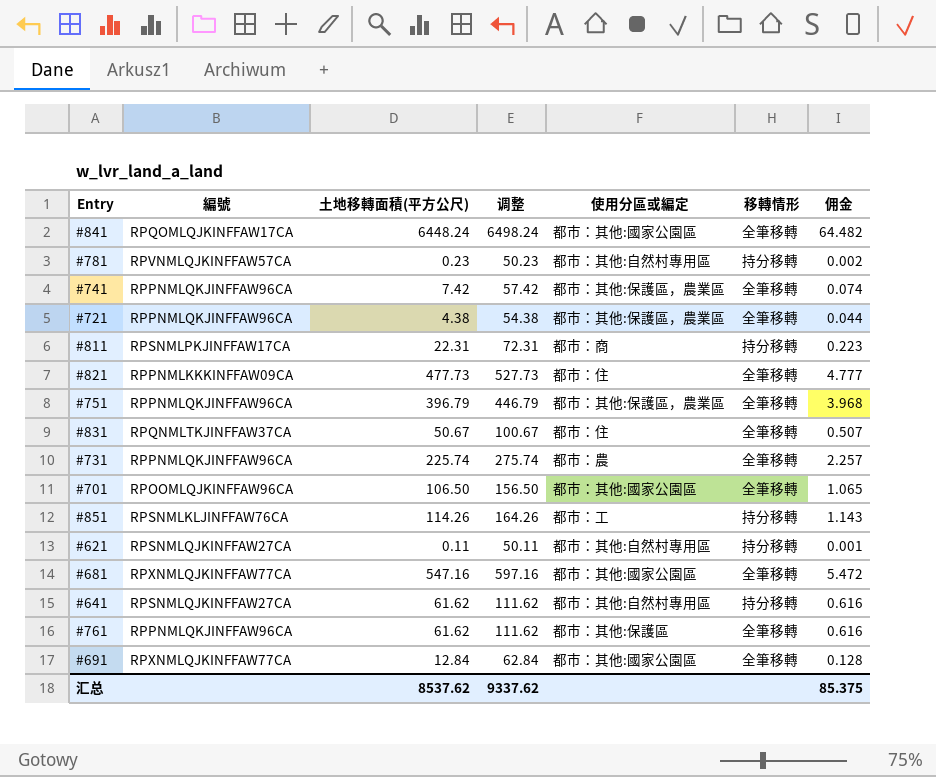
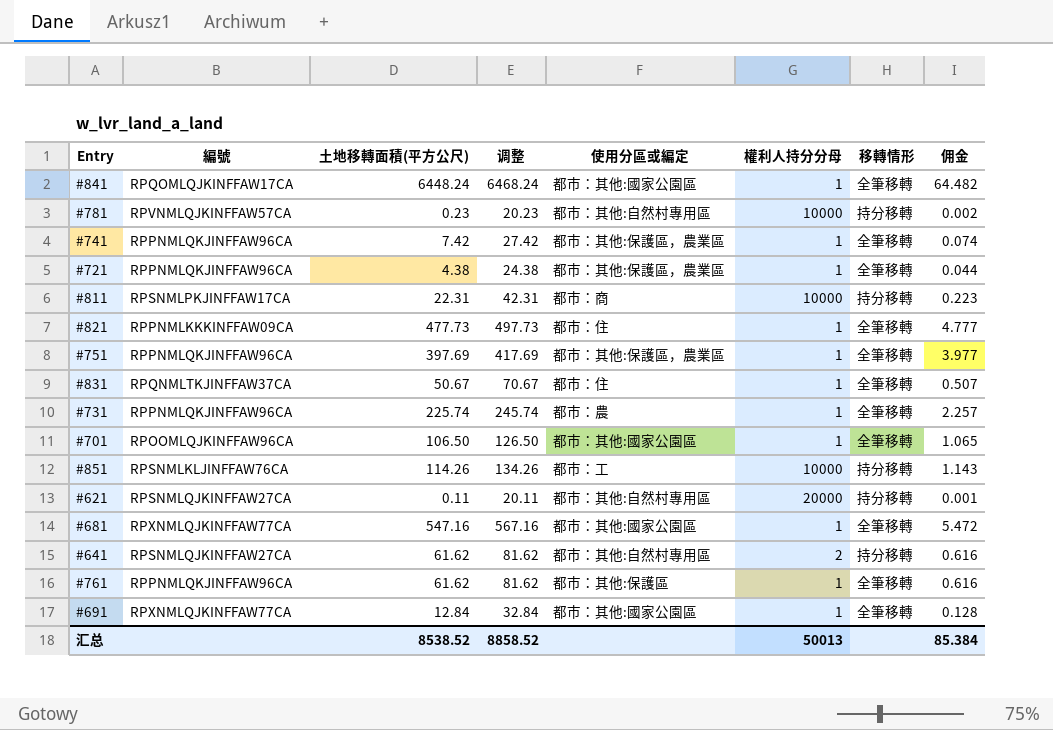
column 调整 | formula: [土地移轉面積(平方公尺)] + 50 -> [土地移轉面積(平方公尺)] + 20
column 權利人持分分母 | position: none -> 6
#751 | 土地移轉面積(平方公尺): 396.79 -> 397.69
#751 | 佣金: 3.968 -> 3.977
汇总 | 土地移轉面積(平方公尺): 8537.62 -> 8538.52
汇总 | 调整: 9337.62 -> 8858.52
汇总 | 佣金: 85.375 -> 85.384

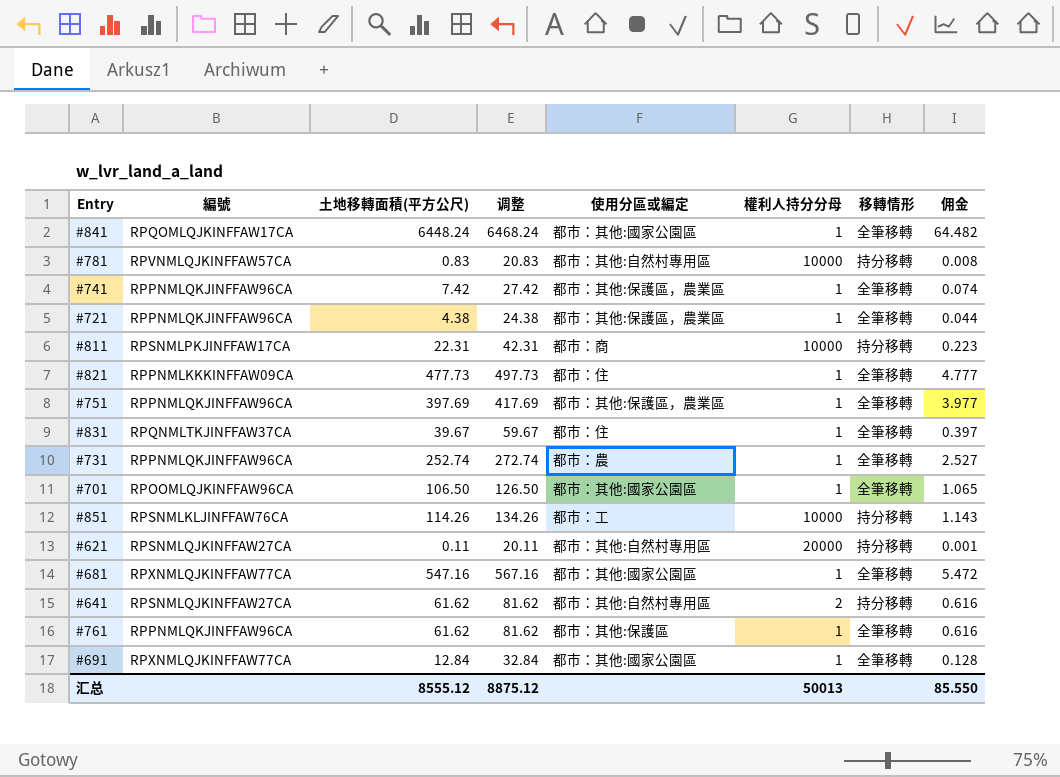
#781 | 土地移轉面積(平方公尺): 0.23 -> 0.83
#781 | 调整: 20.23 -> 20.83
#781 | 佣金: 0.002 -> 0.008
#831 | 土地移轉面積(平方公尺): 50.67 -> 39.67
#831 | 调整: 70.67 -> 59.67
#831 | 佣金: 0.507 -> 0.397
#731 | 土地移轉面積(平方公尺): 225.74 -> 252.74
#731 | 调整: 245.74 -> 272.74
#731 | 佣金: 2.257 -> 2.527
汇总 | 土地移轉面積(平方公尺): 8538.52 -> 8555.12
汇总 | 调整: 8858.52 -> 8875.12
汇总 | 佣金: 85.384 -> 85.550

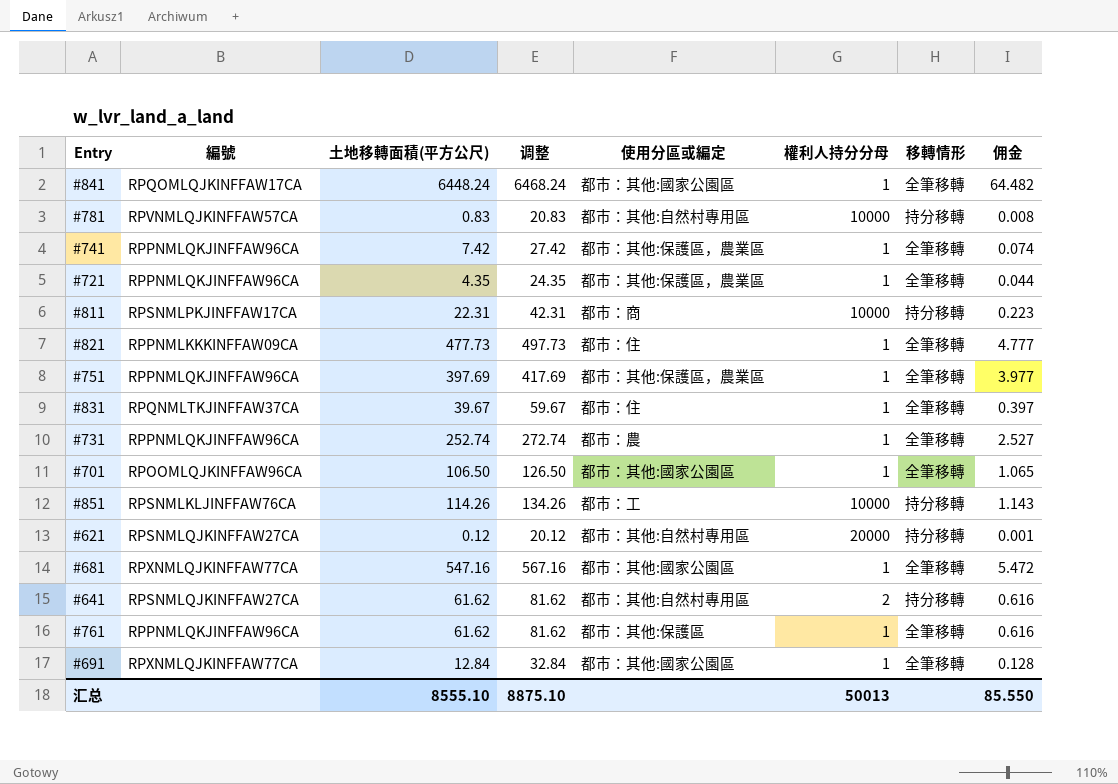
#721 | 土地移轉面積(平方公尺): 4.38 -> 4.35
#721 | 调整: 24.38 -> 24.35
#621 | 土地移轉面積(平方公尺): 0.11 -> 0.12
#621 | 调整: 20.11 -> 20.12
汇总 | 土地移轉面積(平方公尺): 8555.12 -> 8555.10
汇总 | 调整: 8875.12 -> 8875.10

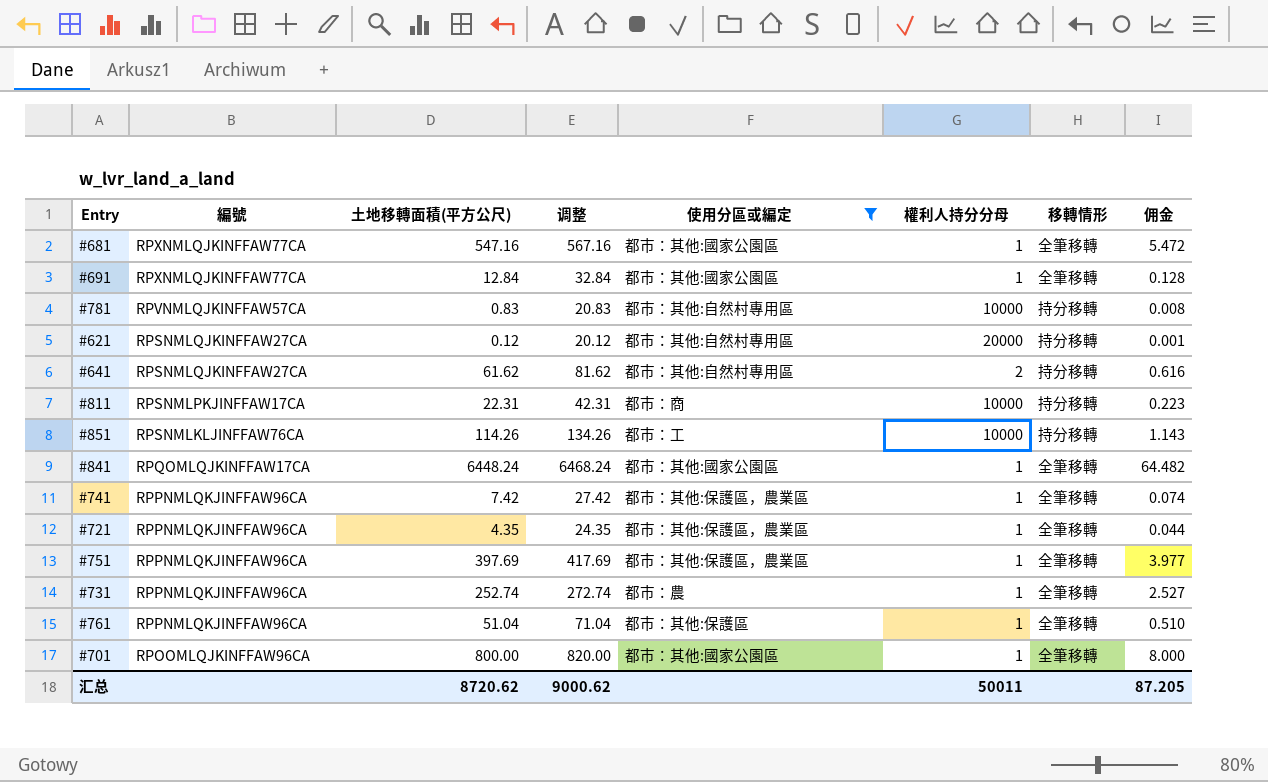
filter: none -> 使用分區或編定 != 都市：住
row order: none -> 編號 descending
#761 | 土地移轉面積(平方公尺): 61.62 -> 51.04
#761 | 调整: 81.62 -> 71.04
#761 | 佣金: 0.616 -> 0.510
#701 | 土地移轉面積(平方公尺): 106.50 -> 800.00
#701 | 调整: 126.50 -> 820.00
#701 | 佣金: 1.065 -> 8.000
汇总 | 土地移轉面積(平方公尺): 8555.10 -> 8720.62
汇总 | 调整: 8875.10 -> 9000.62
汇总 | 權利人持分分母: 50013 -> 50011
汇总 | 佣金: 85.550 -> 87.205

